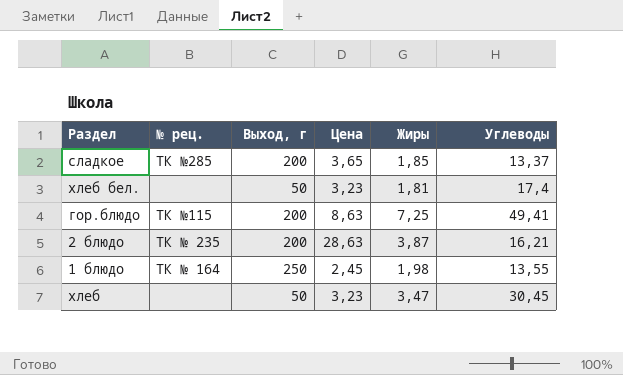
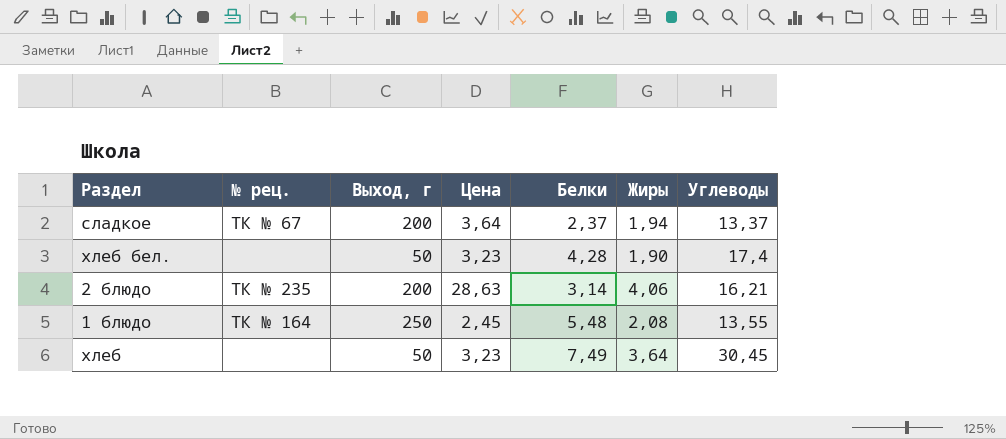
column Белки | position: none -> 5
row гор.блюдо: ТК №115 | 200 | 8,63 | 7,25 | 49,41 -> none
сладкое | № рец.: ТК №285 -> ТК № 67
сладкое | Цена: 3,65 -> 3,64
сладкое | Жиры: 1,85 -> 1,94
хлеб бел. | Жиры: 1,81 -> 1,90
2 блюдо | Жиры: 3,87 -> 4,06
1 блюдо | Жиры: 1,98 -> 2,08
хлеб | Жиры: 3,47 -> 3,64

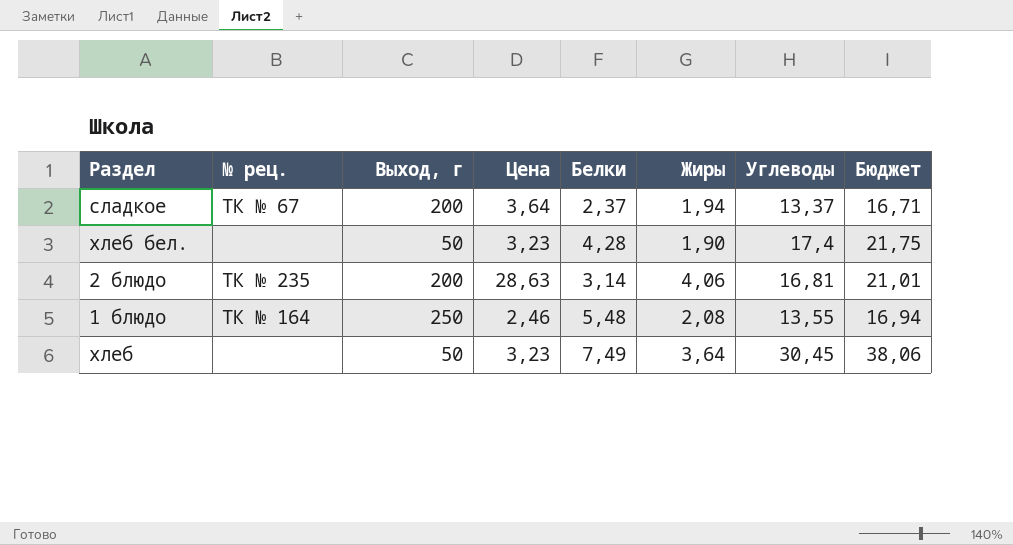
column Бюджет | formula: none -> [Углеводы] * 1,25
2 блюдо | Углеводы: 16,21 -> 16,81
1 блюдо | Цена: 2,45 -> 2,46

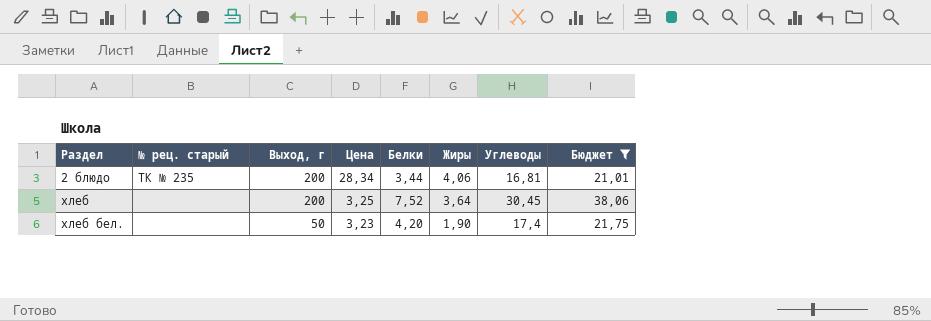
filter: none -> Бюджет >= 21,01
row order: none -> Раздел ascending
column name: № рец. -> № рец. старый
2 блюдо | Цена: 28,63 -> 28,34
2 блюдо | Белки: 3,14 -> 3,44
хлеб | Выход, г: 50 -> 200
хлеб | Цена: 3,23 -> 3,25
хлеб | Белки: 7,49 -> 7,52
хлеб бел. | Белки: 4,28 -> 4,20

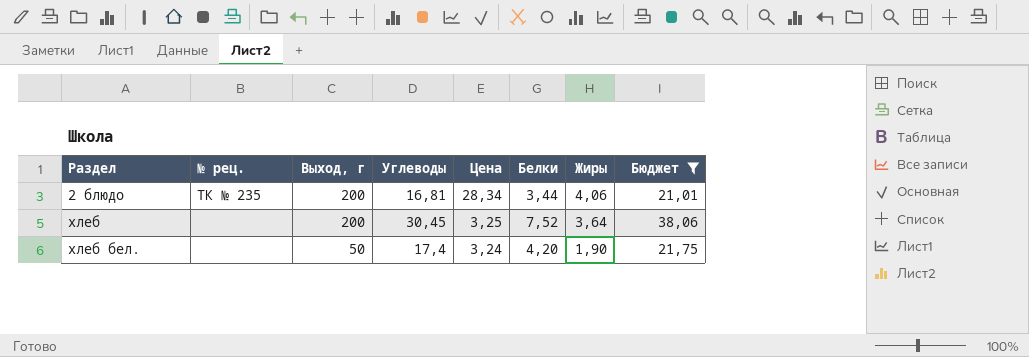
column name: № рец. старый -> № рец.
column Углеводы | position: 7 -> 4
хлеб бел. | Цена: 3,23 -> 3,24

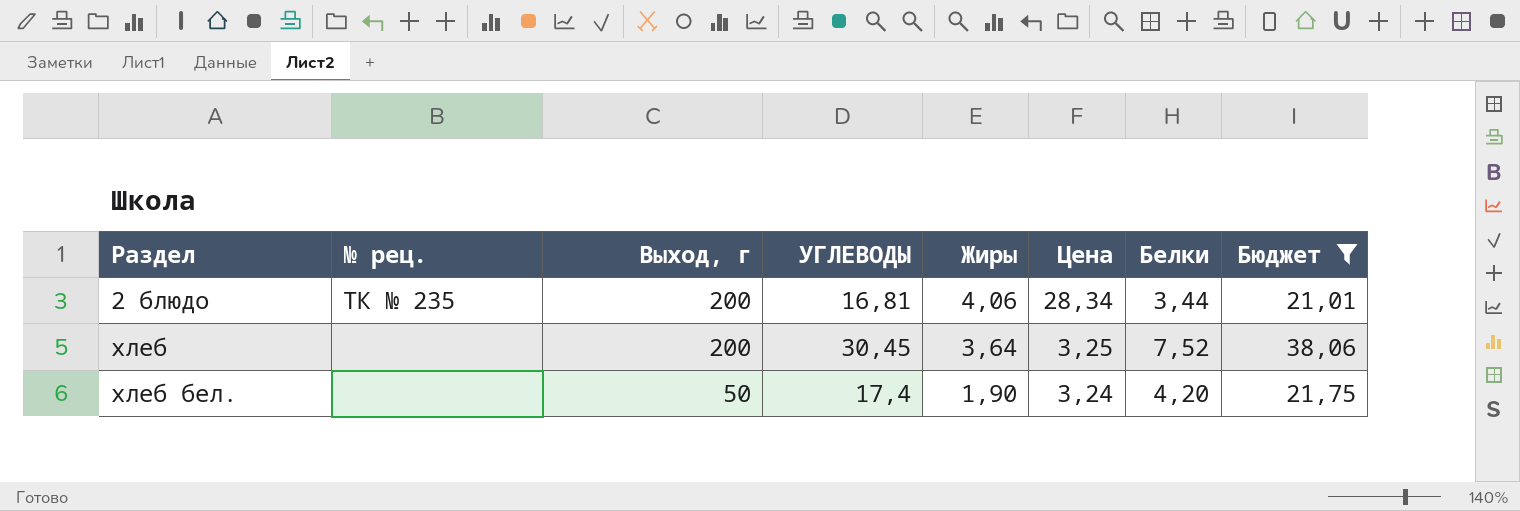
column name: Углеводы -> УГЛЕВОДЫ
column Жиры | position: 7 -> 5

